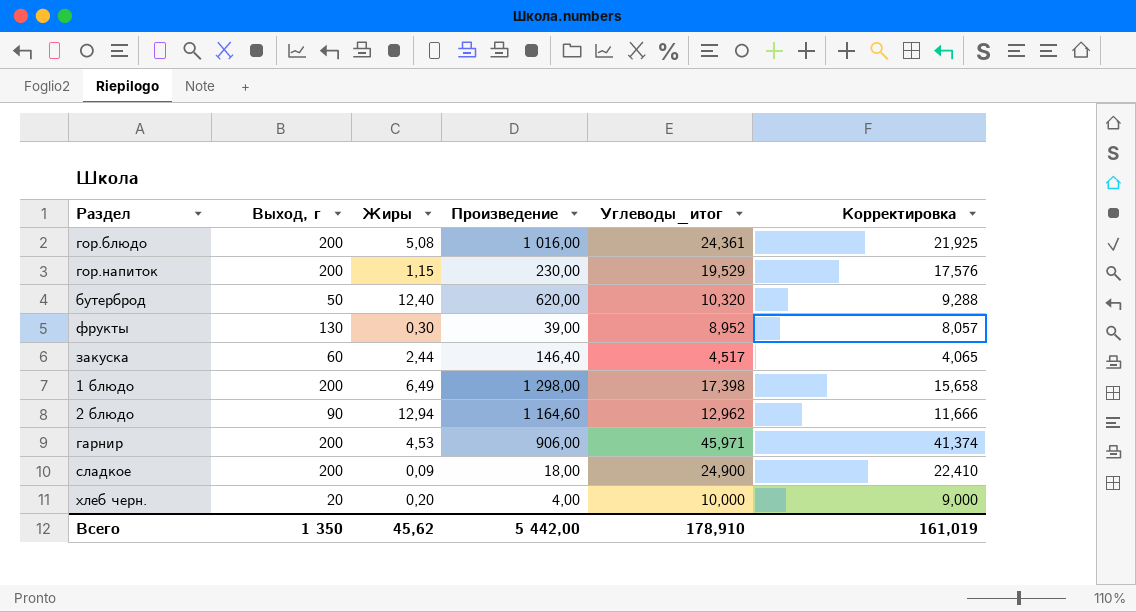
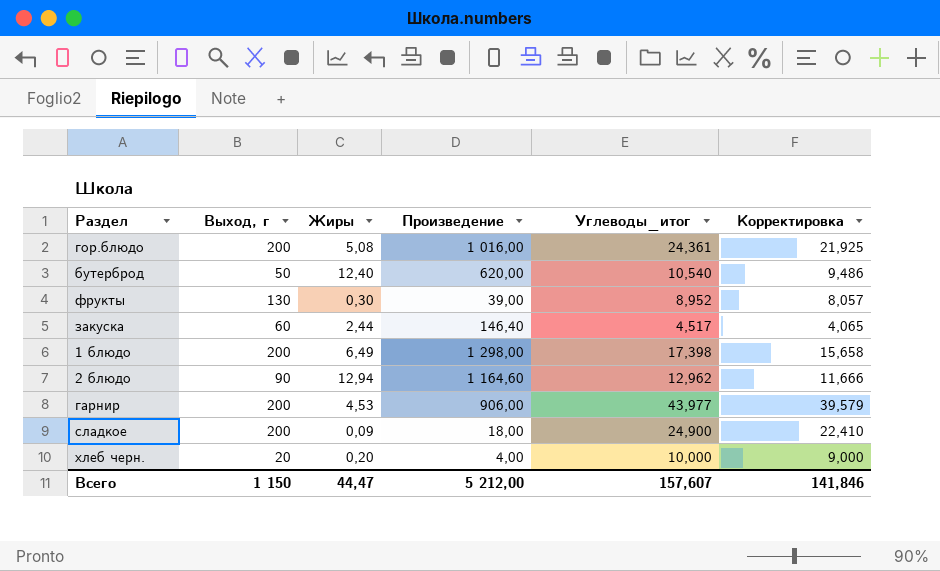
row гор.напиток: 200 | 1,15 | 230,00 | 19,529 | 17,576 -> none
бутерброд | Углеводы_итог: 10,320 -> 10,540
бутерброд | Корректировка: 9,288 -> 9,486
гарнир | Углеводы_итог: 45,971 -> 43,977
гарнир | Корректировка: 41,374 -> 39,579
Всего | Выход, г: 1 350 -> 1 150
Всего | Жиры: 45,62 -> 44,47
Всего | Произведение: 5 442,00 -> 5 212,00
Всего | Углеводы_итог: 178,910 -> 157,607
Всего | Корректировка: 161,019 -> 141,846

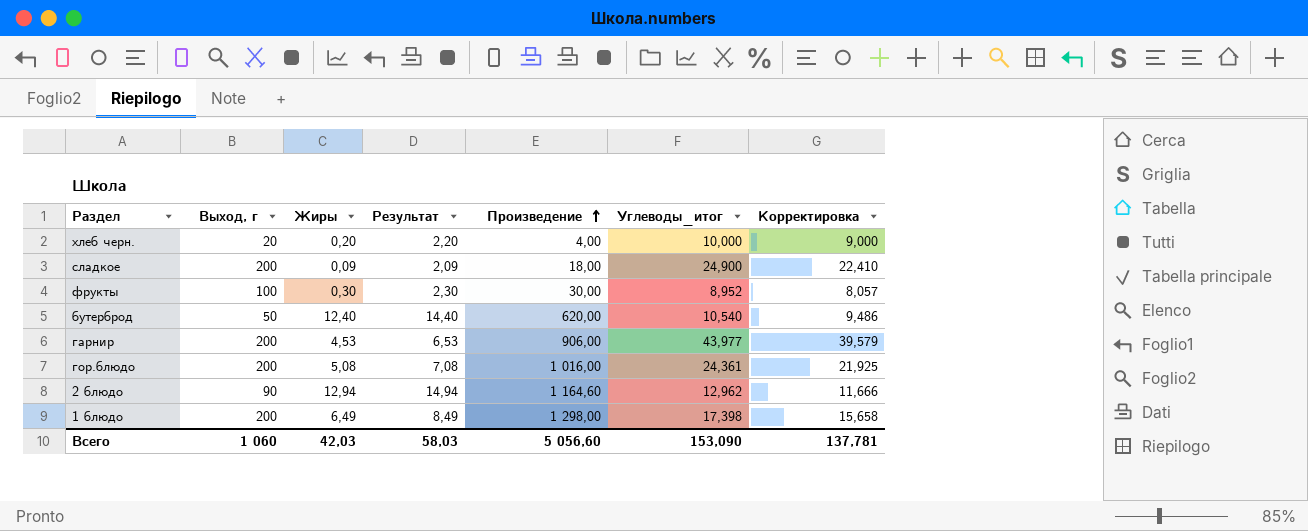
row order: none -> Произведение ascending
column Результат | formula: none -> [Жиры] + 2
row закуска: 60 | 2,44 | 146,40 | 4,517 | 4,065 -> none
фрукты | Выход, г: 130 -> 100
фрукты | Произведение: 39,00 -> 30,00
Всего | Выход, г: 1 150 -> 1 060
Всего | Жиры: 44,47 -> 42,03
Всего | Произведение: 5 212,00 -> 5 056,60
Всего | Углеводы_итог: 157,607 -> 153,090
Всего | Корректировка: 141,846 -> 137,781

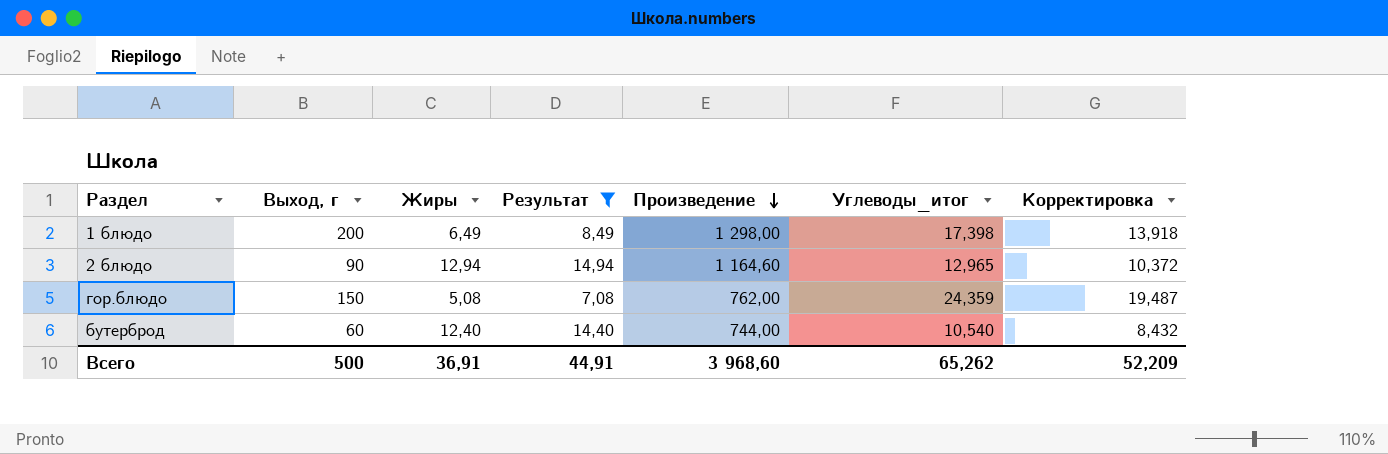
filter: none -> Результат >= 7,08
row order: Произведение ascending -> Произведение descending
column Корректировка | formula: [Углеводы_итог] * 0,9 -> [Углеводы_итог] * 0,8
2 блюдо | Углеводы_итог: 12,962 -> 12,965
гор.блюдо | Выход, г: 200 -> 150
гор.блюдо | Произведение: 1 016,00 -> 762,00
гор.блюдо | Углеводы_итог: 24,361 -> 24,359
бутерброд | Выход, г: 50 -> 60
бутерброд | Произведение: 620,00 -> 744,00
Всего | Выход, г: 1 060 -> 500
Всего | Жиры: 42,03 -> 36,91
Всего | Результат: 58,03 -> 44,91
Всего | Произведение: 5 056,60 -> 3 968,60
Всего | Углеводы_итог: 153,090 -> 65,262
Всего | Корректировка: 137,781 -> 52,209

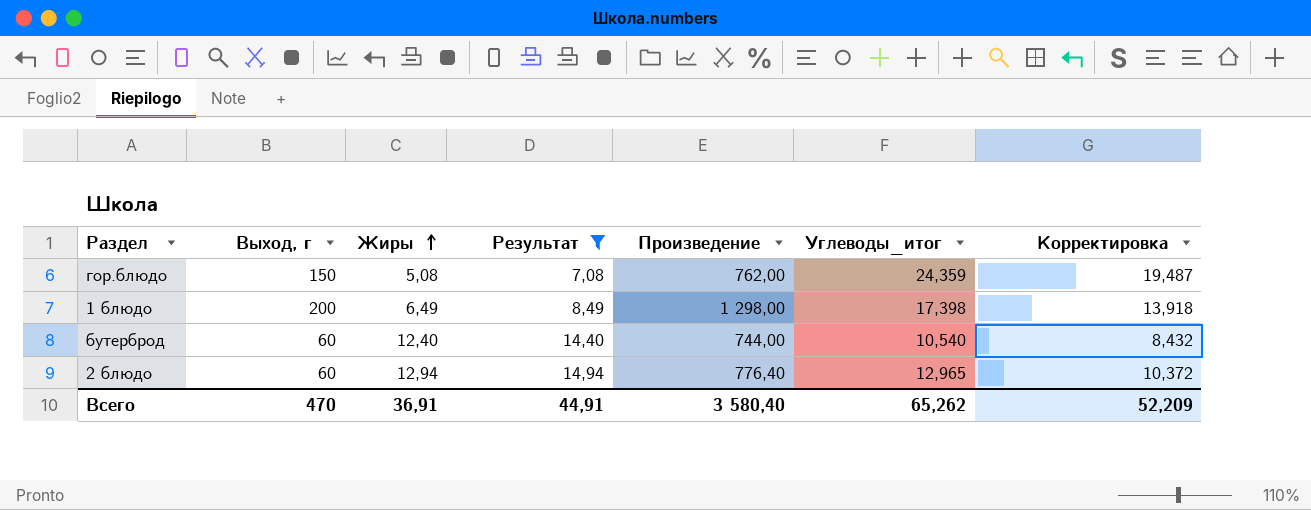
row order: Произведение descending -> Жиры ascending
2 блюдо | Выход, г: 90 -> 60
2 блюдо | Произведение: 1 164,60 -> 776,40
Всего | Выход, г: 500 -> 470
Всего | Произведение: 3 968,60 -> 3 580,40

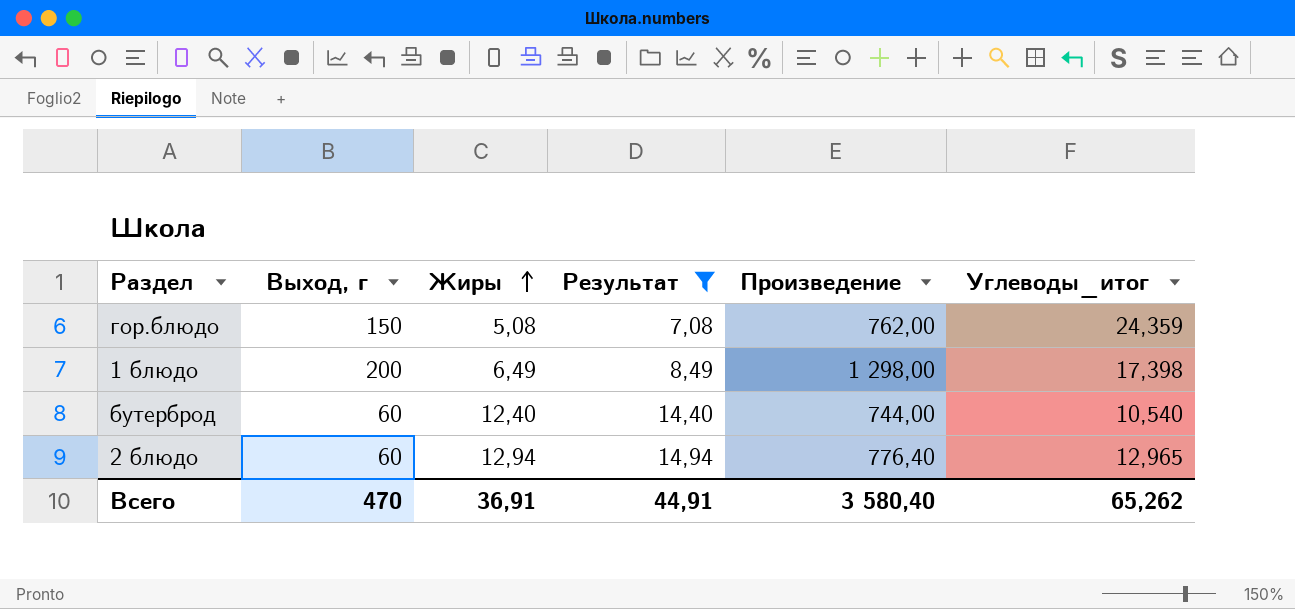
column Корректировка | formula: [Углеводы_итог] * 0,8 -> none

